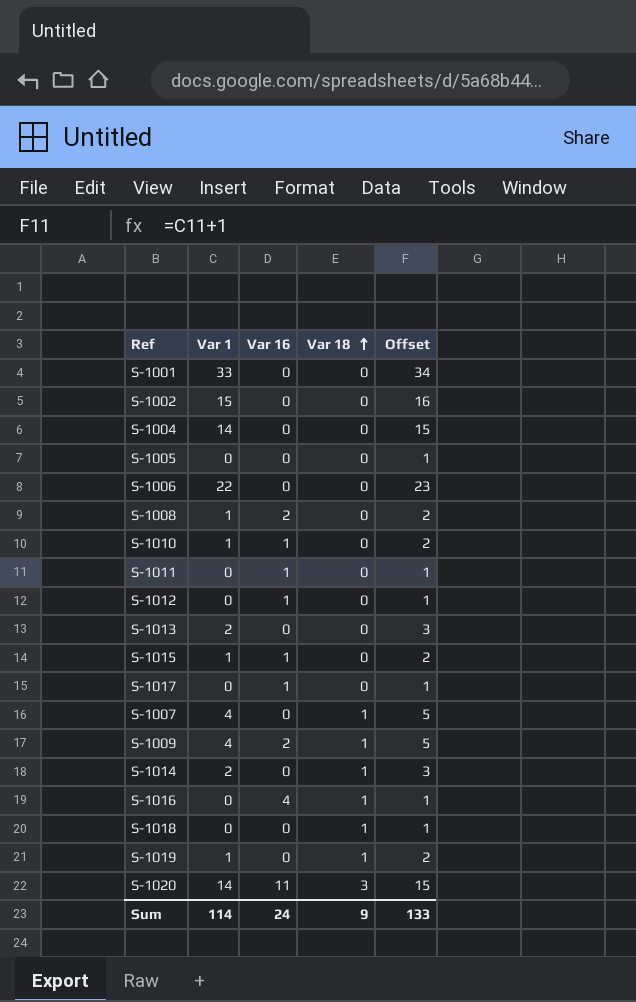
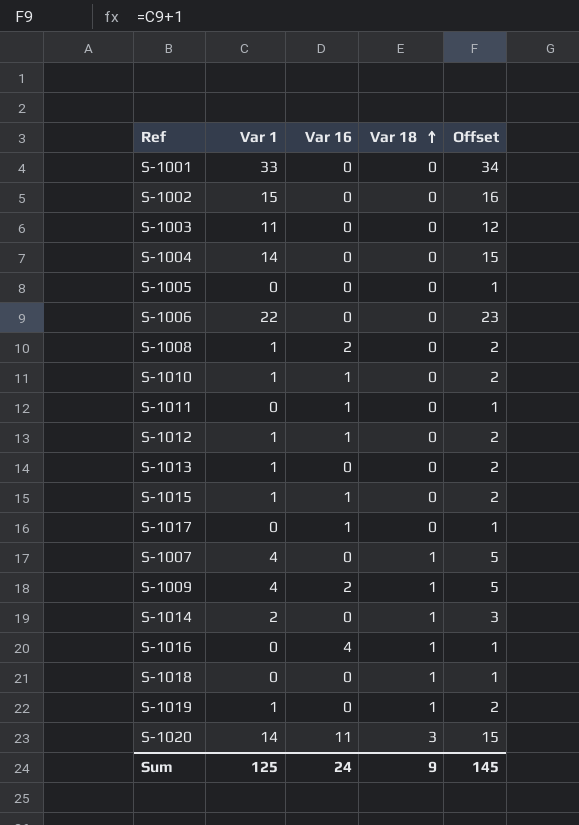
row S-1003: none -> 11 | 0 | 0 | 12
S-1012 | Var 1: 0 -> 1
S-1012 | Offset: 1 -> 2
S-1013 | Var 1: 2 -> 1
S-1013 | Offset: 3 -> 2
Sum | Var 1: 114 -> 125
Sum | Offset: 133 -> 145

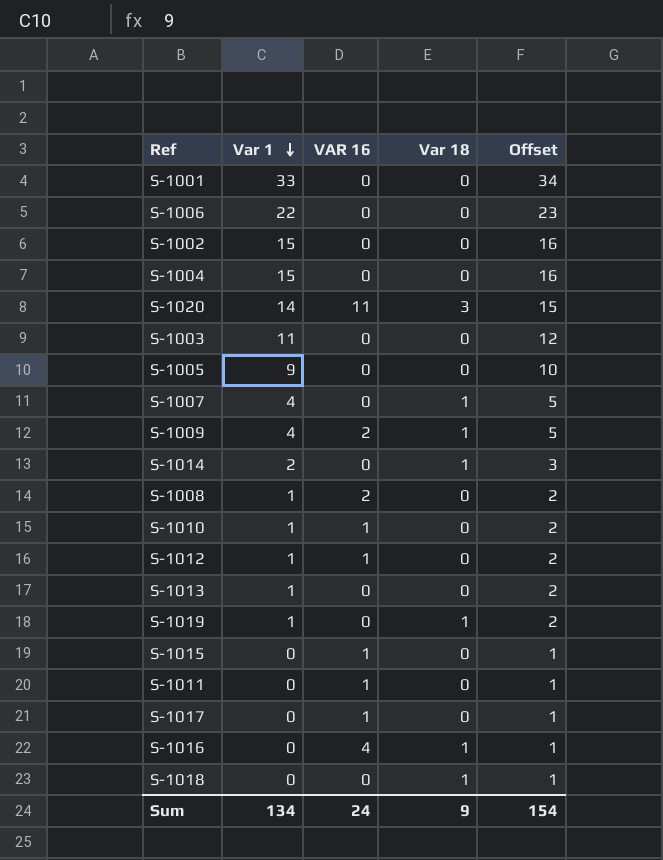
row order: Var 18 ascending -> Var 1 descending
column name: Var 16 -> VAR 16
S-1004 | Var 1: 14 -> 15
S-1004 | Offset: 15 -> 16
S-1005 | Var 1: 0 -> 9
S-1005 | Offset: 1 -> 10
S-1015 | Var 1: 1 -> 0
S-1015 | Offset: 2 -> 1
Sum | Var 1: 125 -> 134
Sum | Offset: 145 -> 154

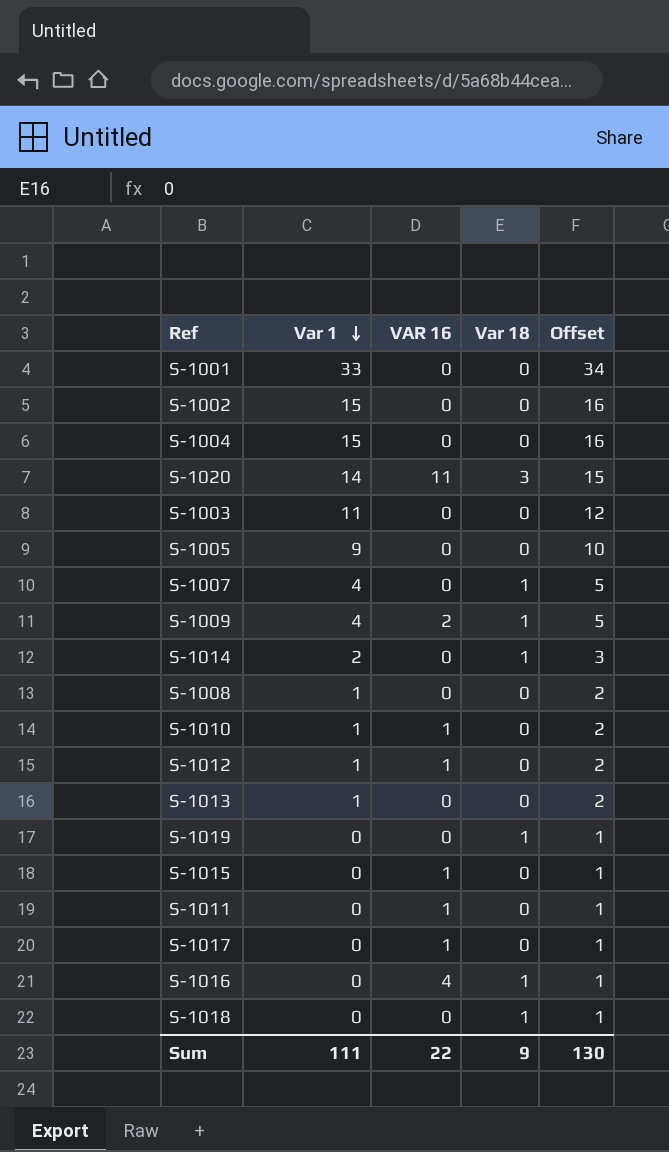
row S-1006: 22 | 0 | 0 | 23 -> none
S-1008 | VAR 16: 2 -> 0
S-1019 | Var 1: 1 -> 0
S-1019 | Offset: 2 -> 1
Sum | Var 1: 134 -> 111
Sum | VAR 16: 24 -> 22
Sum | Offset: 154 -> 130

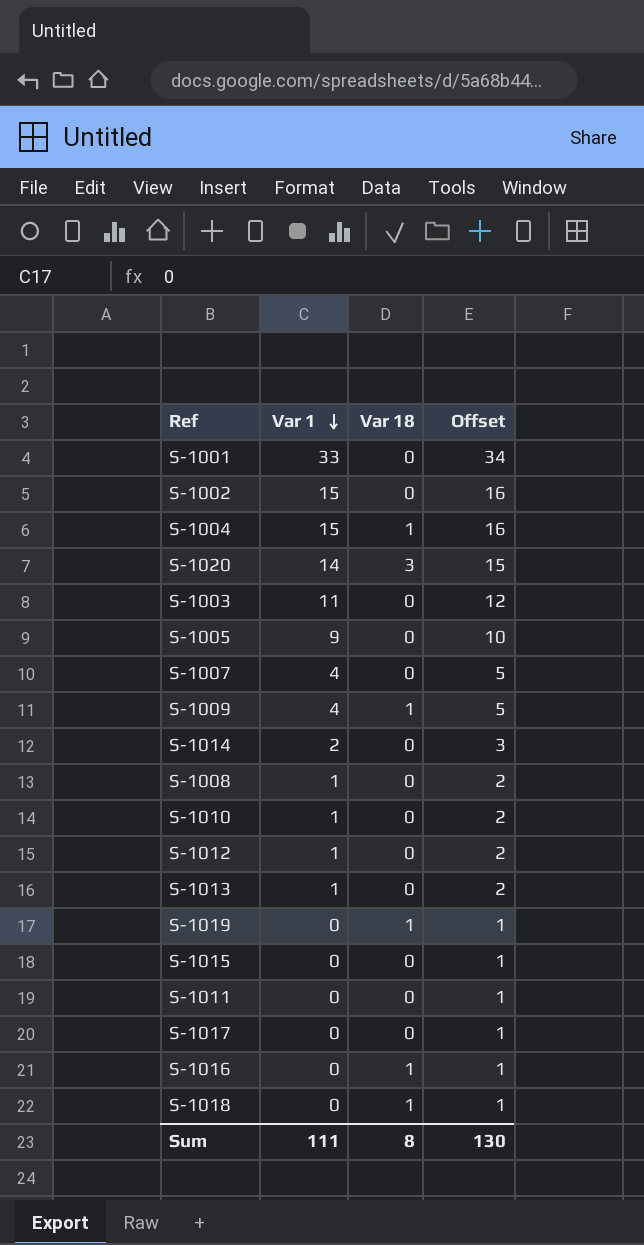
column VAR 16 | position: 3 -> none
S-1004 | Var 18: 0 -> 1
S-1007 | Var 18: 1 -> 0
S-1014 | Var 18: 1 -> 0
Sum | Var 18: 9 -> 8

